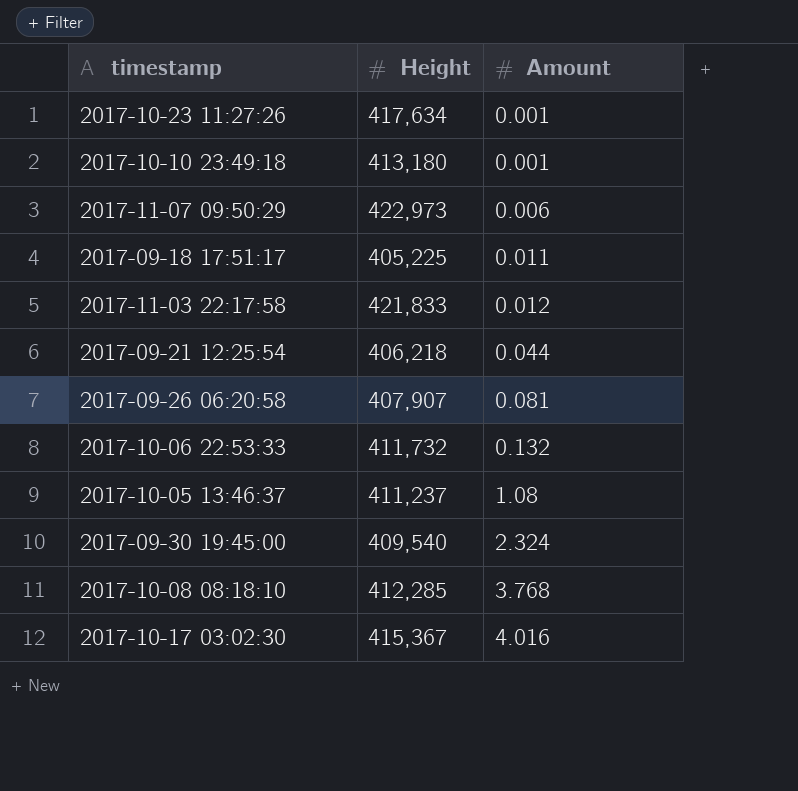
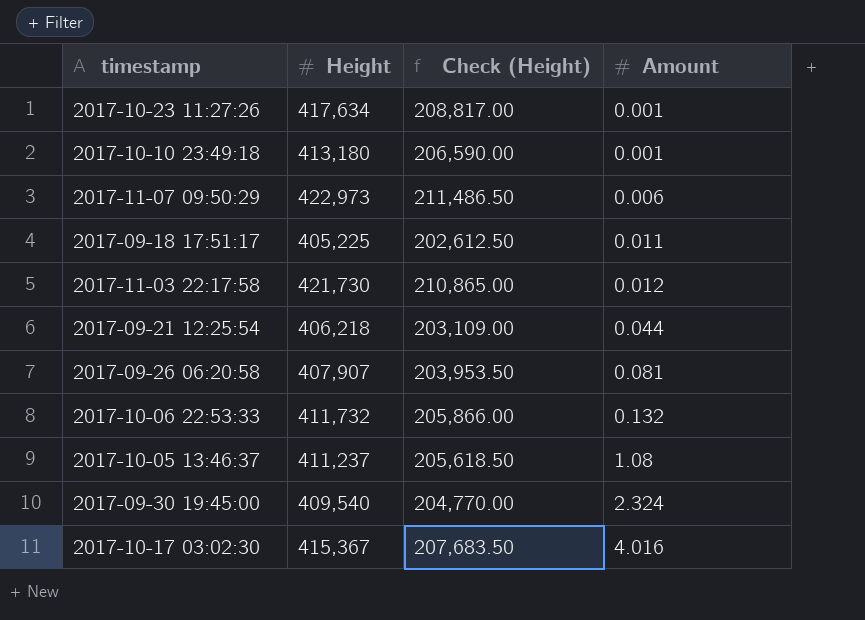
column Check (Height) | formula: none -> [Height] * 0.5
row 2017-10-08 08:18:10: 412,285 | 3.768 -> none
2017-11-03 22:17:58 | Height: 421,833 -> 421,730

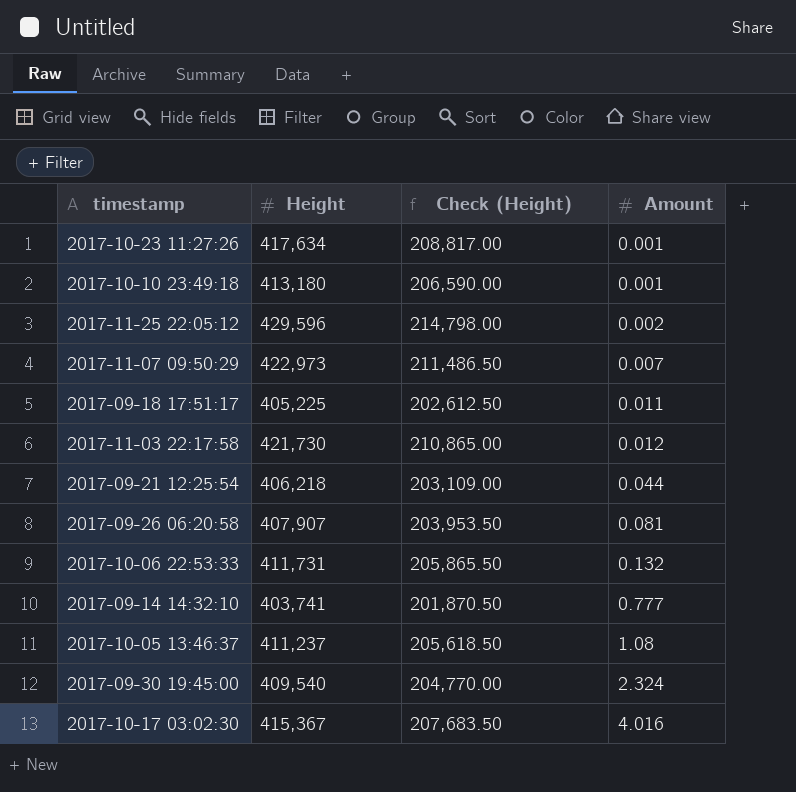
row 2017-11-25 22:05:12: none -> 429,596 | 214,798.00 | 0.002
2017-11-07 09:50:29 | Amount: 0.006 -> 0.007
2017-10-06 22:53:33 | Height: 411,732 -> 411,731
2017-10-06 22:53:33 | Check (Height): 205,866.00 -> 205,865.50
row 2017-09-14 14:32:10: none -> 403,741 | 201,870.50 | 0.777

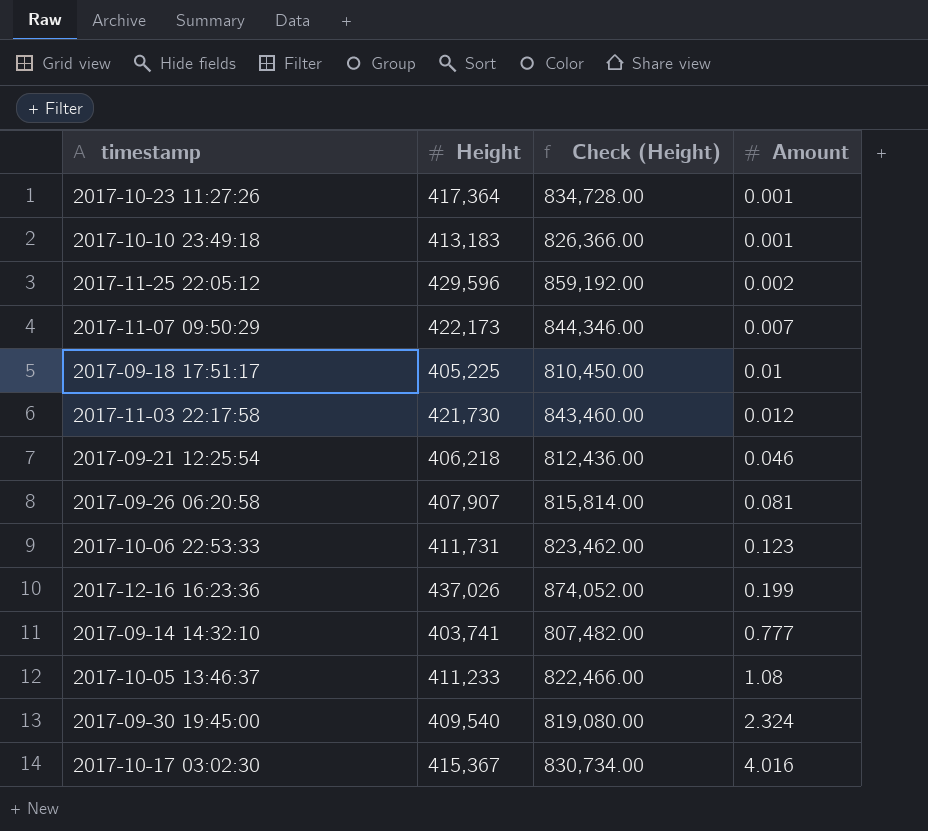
column Check (Height) | formula: [Height] * 0.5 -> [Height] * 2
2017-10-23 11:27:26 | Height: 417,634 -> 417,364
2017-10-10 23:49:18 | Height: 413,180 -> 413,183
2017-11-07 09:50:29 | Height: 422,973 -> 422,173
2017-09-18 17:51:17 | Amount: 0.011 -> 0.01
2017-09-21 12:25:54 | Amount: 0.044 -> 0.046
2017-10-06 22:53:33 | Amount: 0.132 -> 0.123
row 2017-12-16 16:23:36: none -> 437,026 | 874,052.00 | 0.199
2017-10-05 13:46:37 | Height: 411,237 -> 411,233

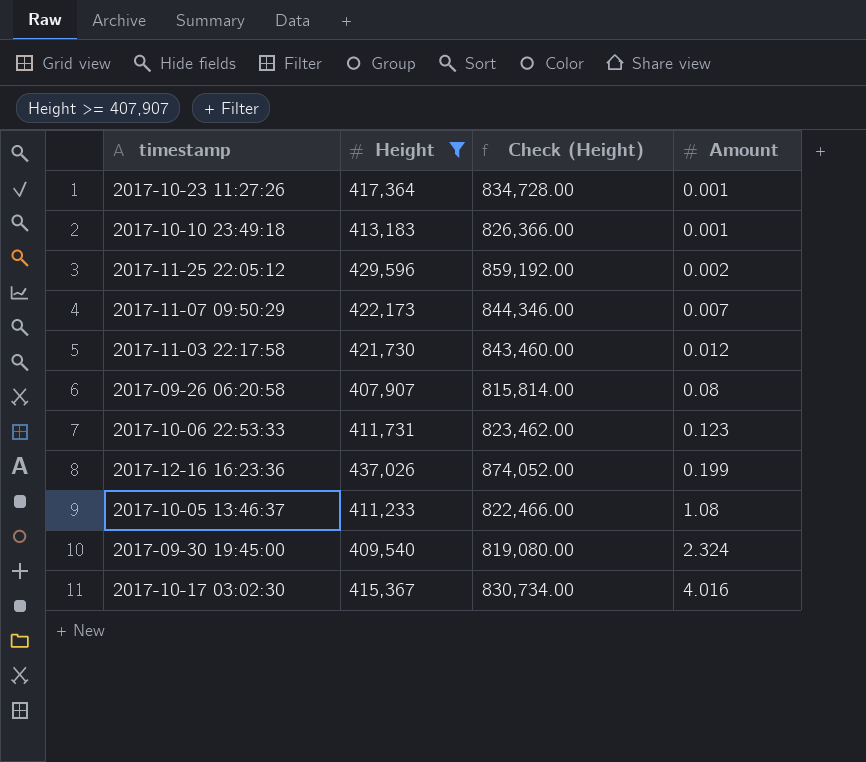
filter: none -> Height >= 407,907
2017-09-26 06:20:58 | Amount: 0.081 -> 0.08

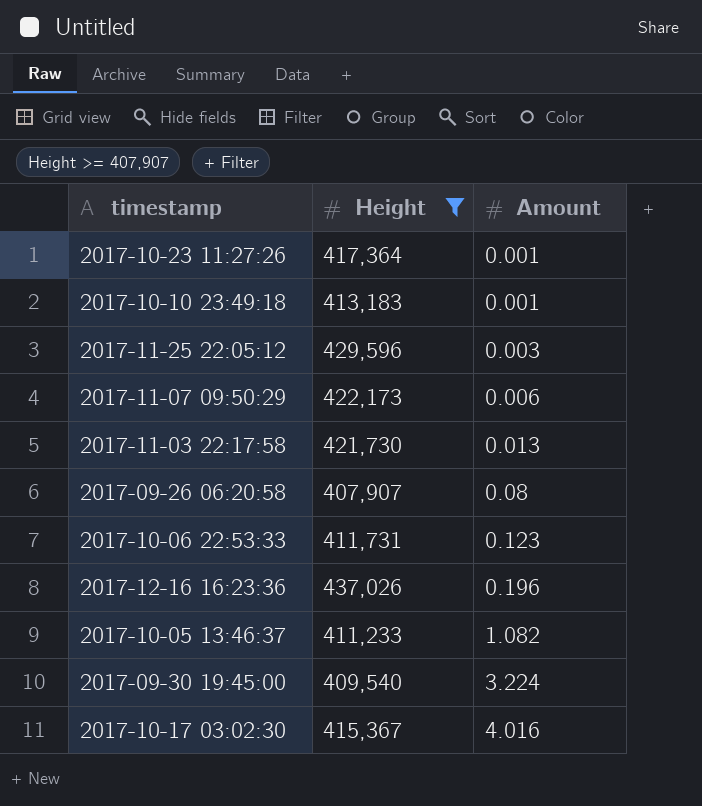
column Check (Height) | formula: [Height] * 2 -> none
2017-11-25 22:05:12 | Amount: 0.002 -> 0.003
2017-11-07 09:50:29 | Amount: 0.007 -> 0.006
2017-11-03 22:17:58 | Amount: 0.012 -> 0.013
2017-12-16 16:23:36 | Amount: 0.199 -> 0.196
2017-10-05 13:46:37 | Amount: 1.08 -> 1.082
2017-09-30 19:45:00 | Amount: 2.324 -> 3.224

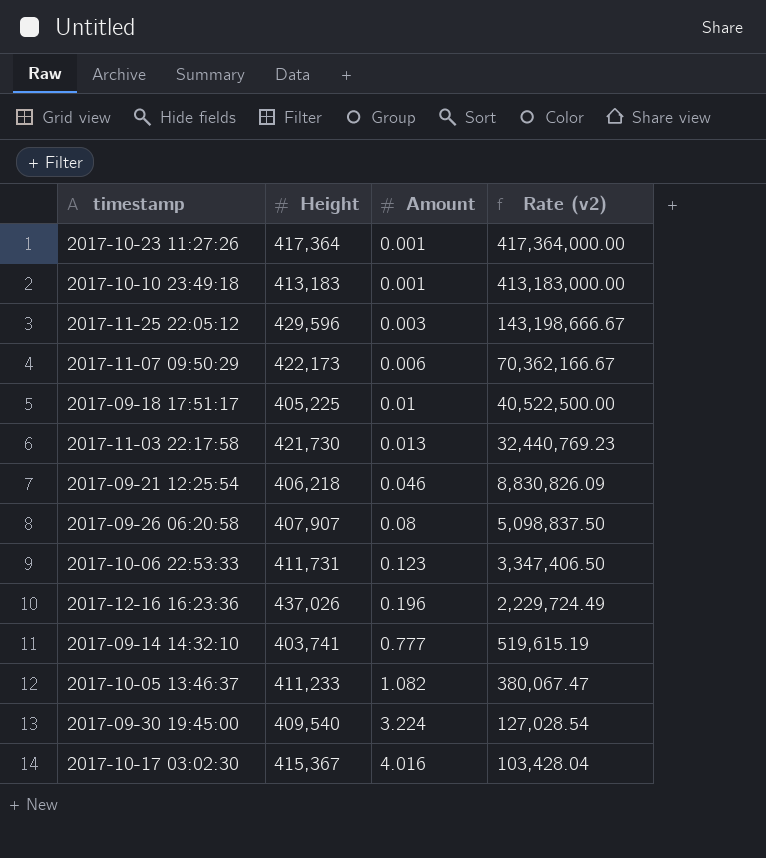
filter: Height >= 407,907 -> none
column Rate (v2) | formula: none -> [Height] / [Amount]

